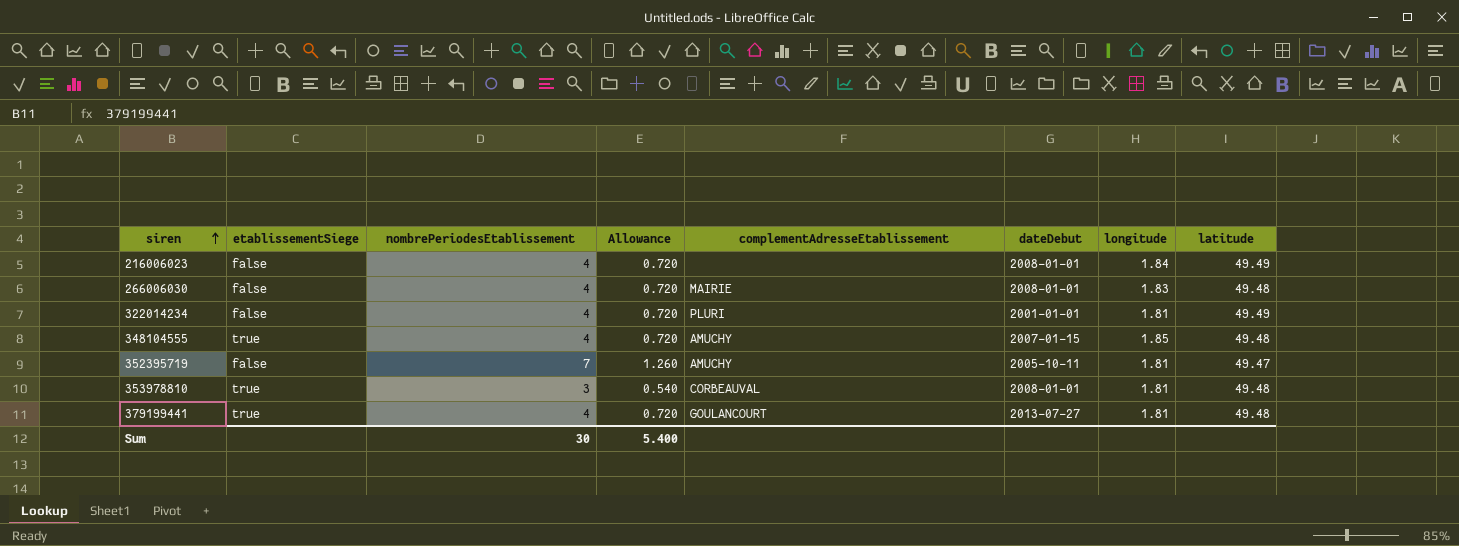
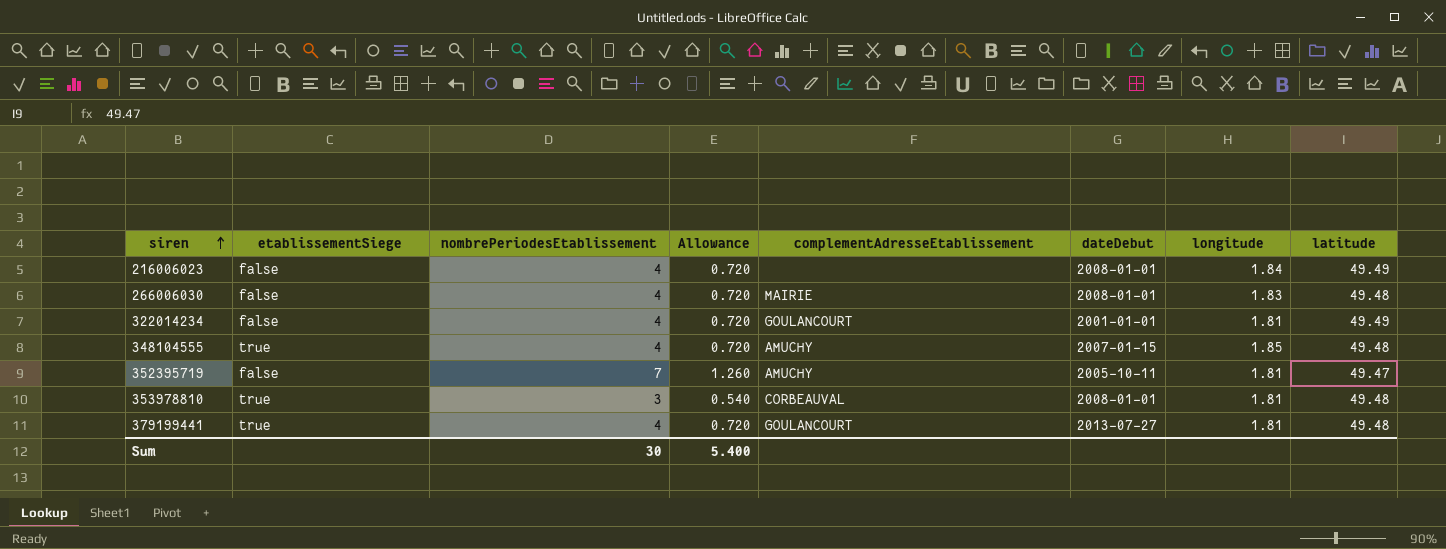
322014234 | complementAdresseEtablissement: PLURI -> GOULANCOURT

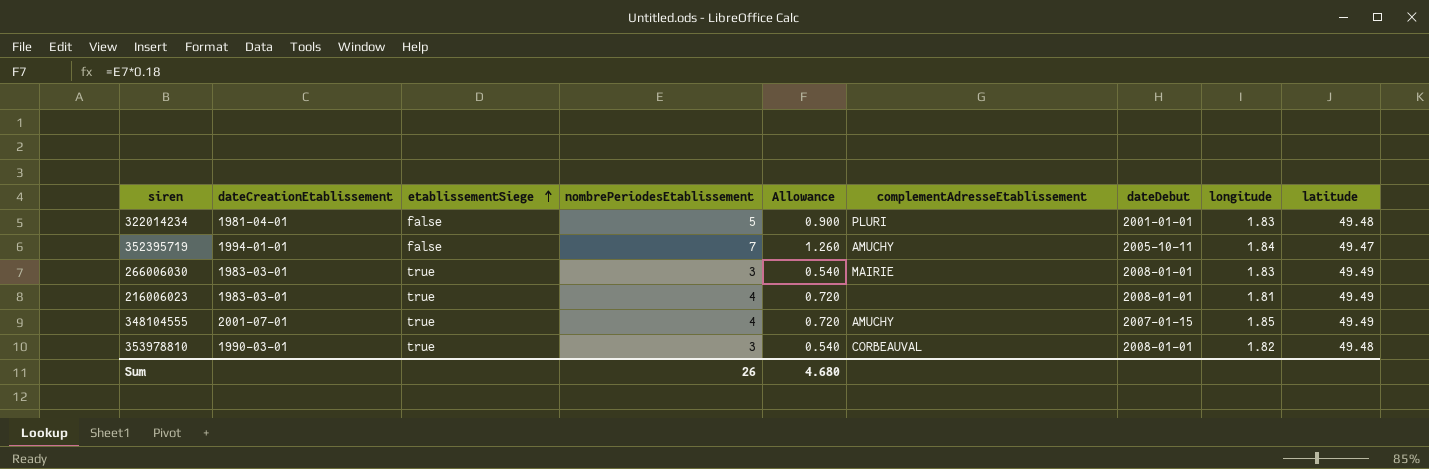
row order: siren ascending -> etablissementSiege ascending
column dateCreationEtablissement | position: none -> 2
row 379199441: true | 4 | 0.720 | GOULANCOURT | 2013-07-27 | 1.81 | 49.48 -> none
322014234 | nombrePeriodesEtablissement: 4 -> 5
322014234 | Allowance: 0.720 -> 0.900
322014234 | complementAdresseEtablissement: GOULANCOURT -> PLURI
322014234 | longitude: 1.81 -> 1.83
322014234 | latitude: 49.49 -> 49.48
352395719 | longitude: 1.81 -> 1.84
266006030 | etablissementSiege: false -> true
266006030 | nombrePeriodesEtablissement: 4 -> 3
266006030 | Allowance: 0.720 -> 0.540
266006030 | latitude: 49.48 -> 49.49
216006023 | etablissementSiege: false -> true
216006023 | longitude: 1.84 -> 1.81
348104555 | latitude: 49.48 -> 49.49
353978810 | longitude: 1.81 -> 1.82
Sum | nombrePeriodesEtablissement: 30 -> 26
Sum | Allowance: 5.400 -> 4.680

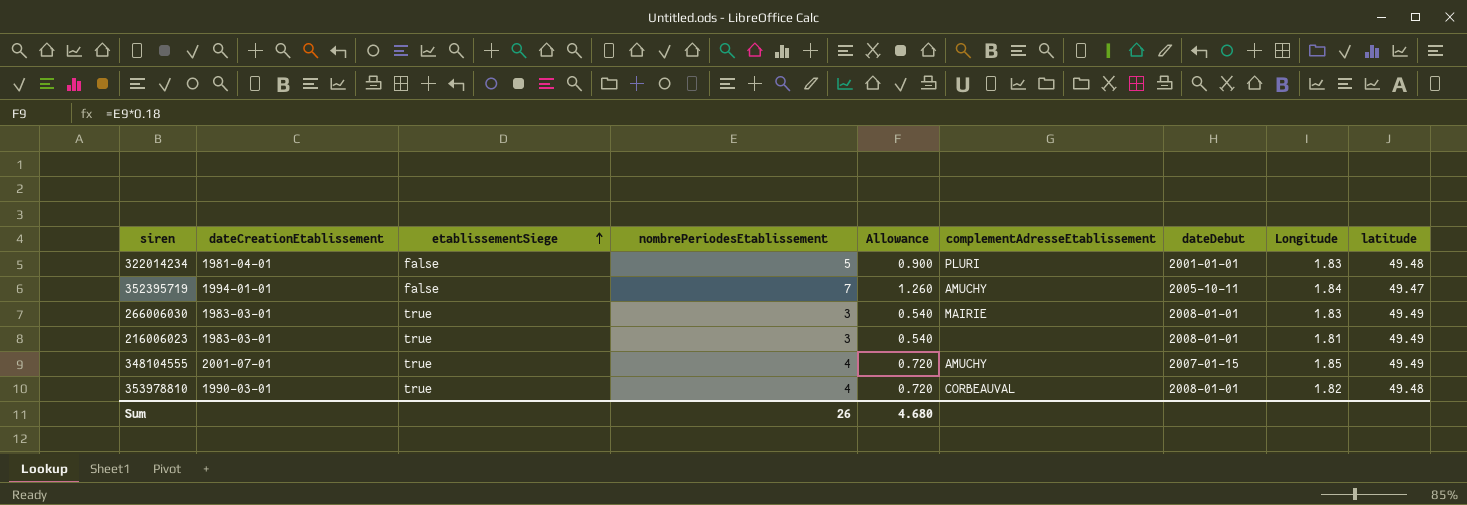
column name: longitude -> Longitude
216006023 | nombrePeriodesEtablissement: 4 -> 3
216006023 | Allowance: 0.720 -> 0.540
353978810 | nombrePeriodesEtablissement: 3 -> 4
353978810 | Allowance: 0.540 -> 0.720

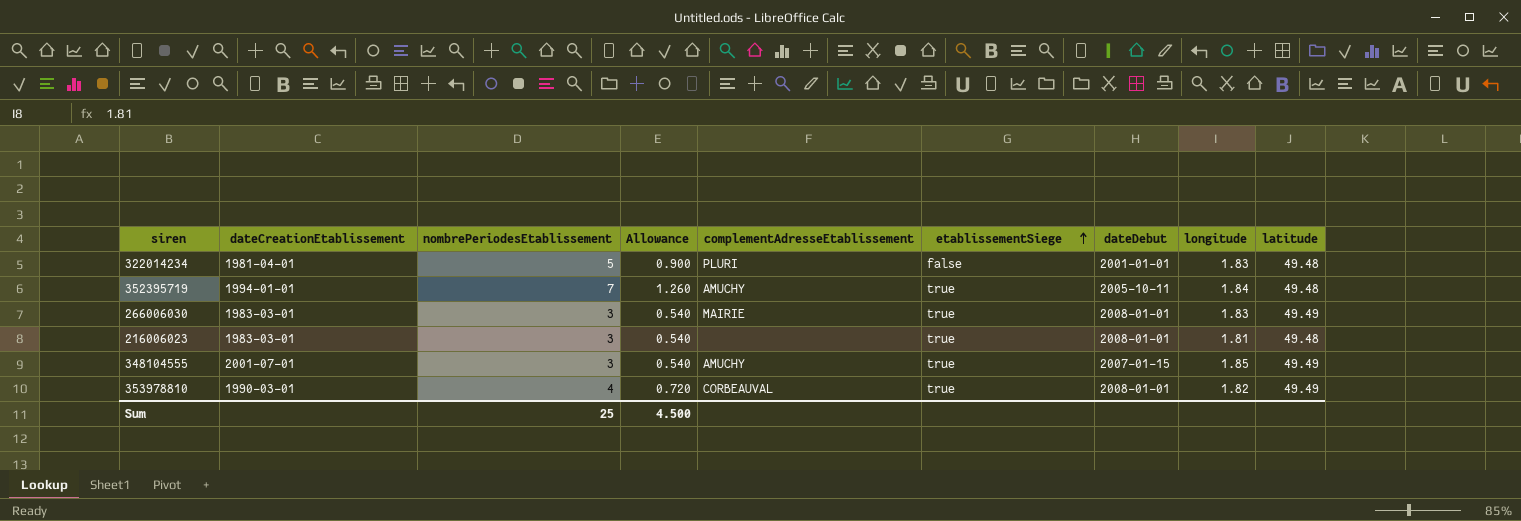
column etablissementSiege | position: 3 -> 6
column name: Longitude -> longitude
352395719 | etablissementSiege: false -> true
352395719 | latitude: 49.47 -> 49.48
216006023 | latitude: 49.49 -> 49.48
348104555 | nombrePeriodesEtablissement: 4 -> 3
348104555 | Allowance: 0.720 -> 0.540
353978810 | latitude: 49.48 -> 49.49
Sum | nombrePeriodesEtablissement: 26 -> 25
Sum | Allowance: 4.680 -> 4.500

